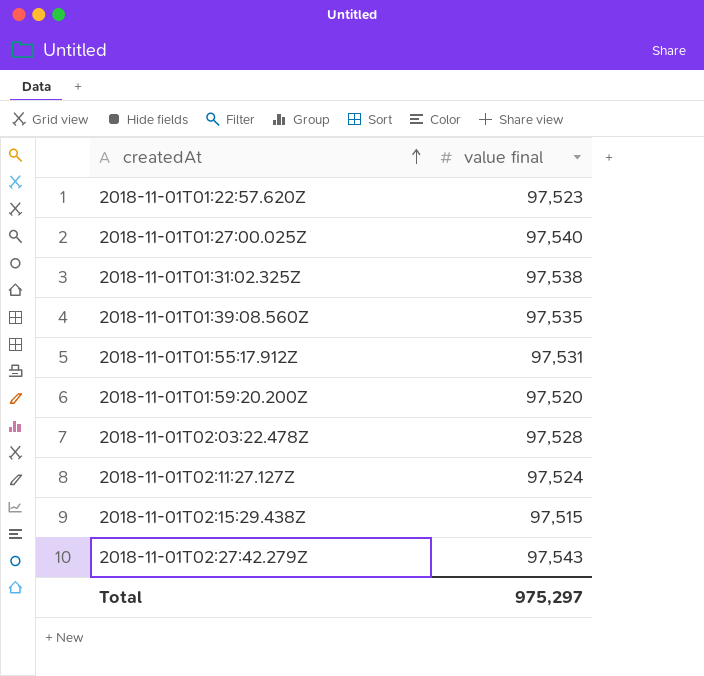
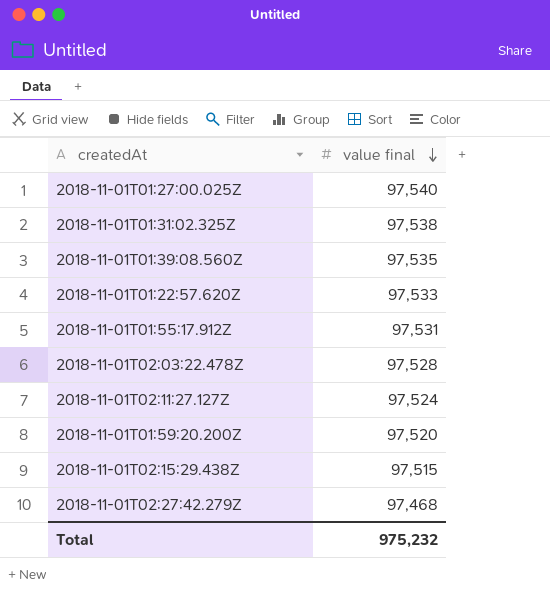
row order: createdAt ascending -> value final descending
2018-11-01T01:22:57.620Z | value final: 97,523 -> 97,533
2018-11-01T02:27:42.279Z | value final: 97,543 -> 97,468
Total | value final: 975,297 -> 975,232

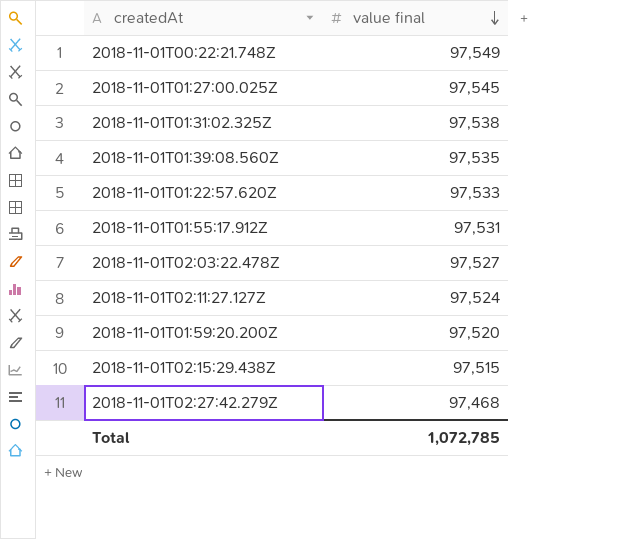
row 2018-11-01T00:22:21.748Z: none -> 97,549
2018-11-01T01:27:00.025Z | value final: 97,540 -> 97,545
2018-11-01T02:03:22.478Z | value final: 97,528 -> 97,527
Total | value final: 975,232 -> 1,072,785

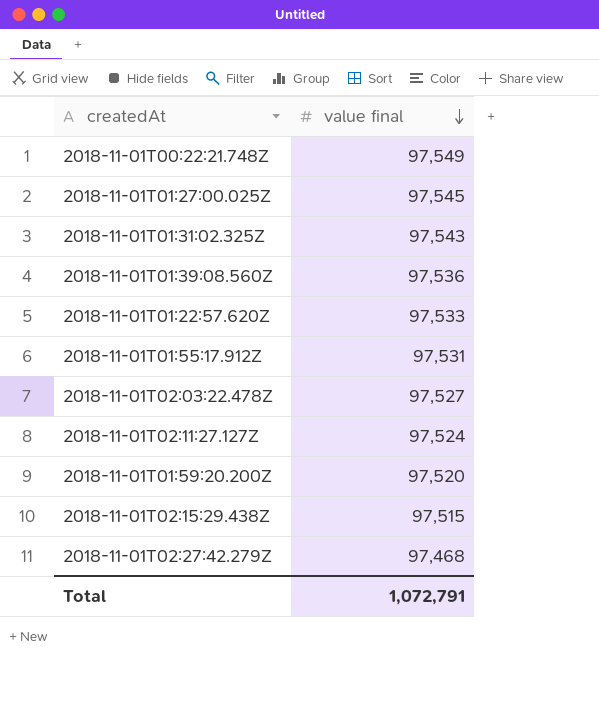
2018-11-01T01:31:02.325Z | value final: 97,538 -> 97,543
2018-11-01T01:39:08.560Z | value final: 97,535 -> 97,536
Total | value final: 1,072,785 -> 1,072,791

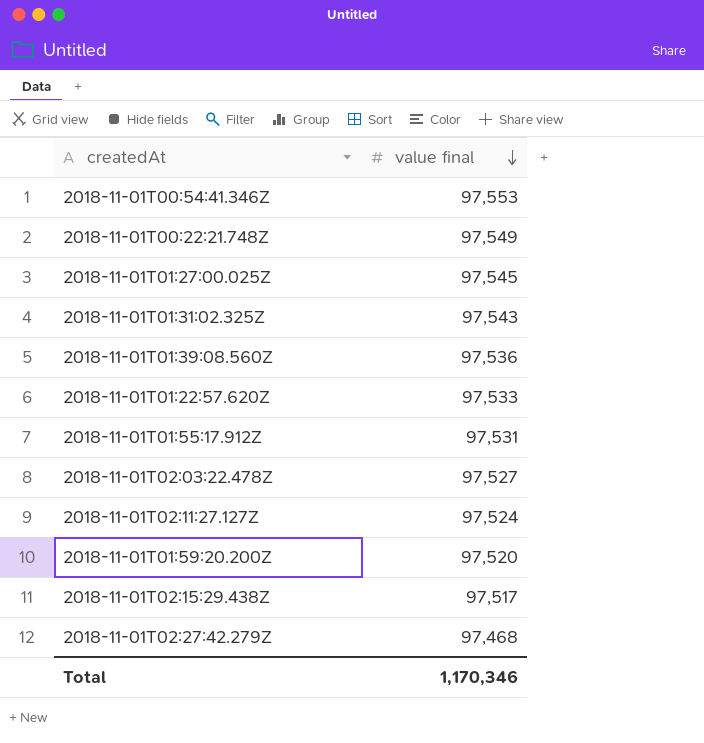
row 2018-11-01T00:54:41.346Z: none -> 97,553
2018-11-01T02:15:29.438Z | value final: 97,515 -> 97,517
Total | value final: 1,072,791 -> 1,170,346

